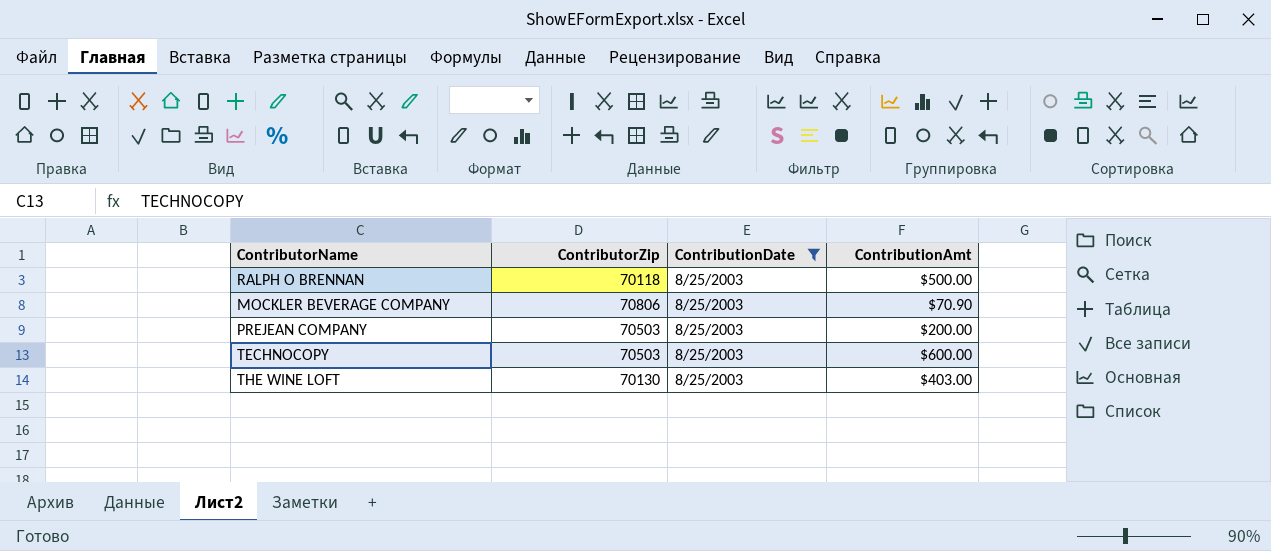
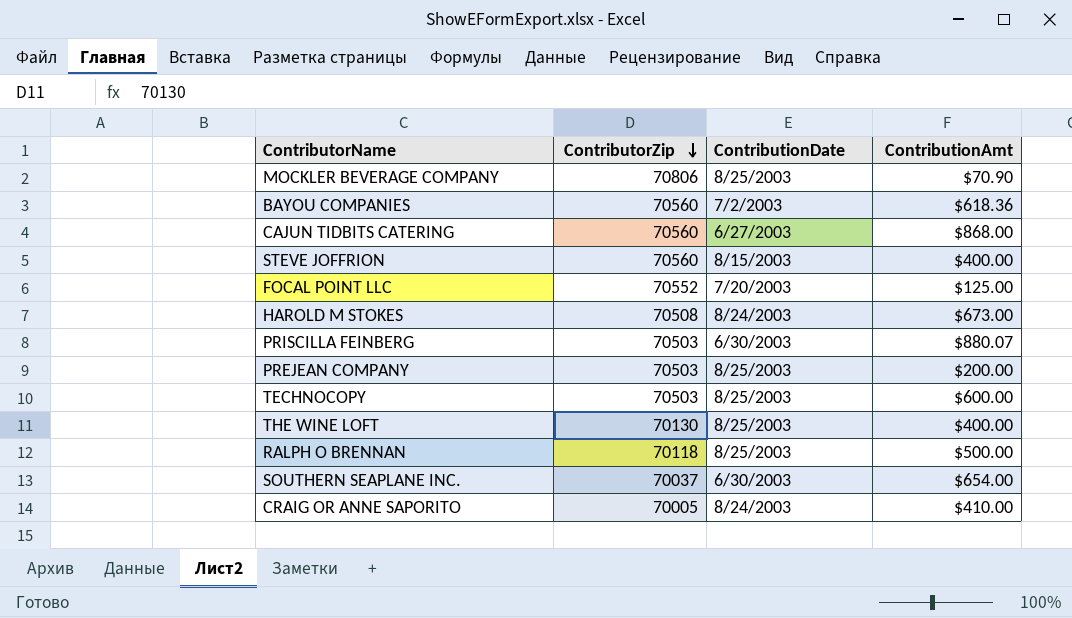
filter: ContributionDate = 8/25/2003 -> none
row order: none -> ContributorZip descending
THE WINE LOFT | ContributionAmt: $403.00 -> $400.00

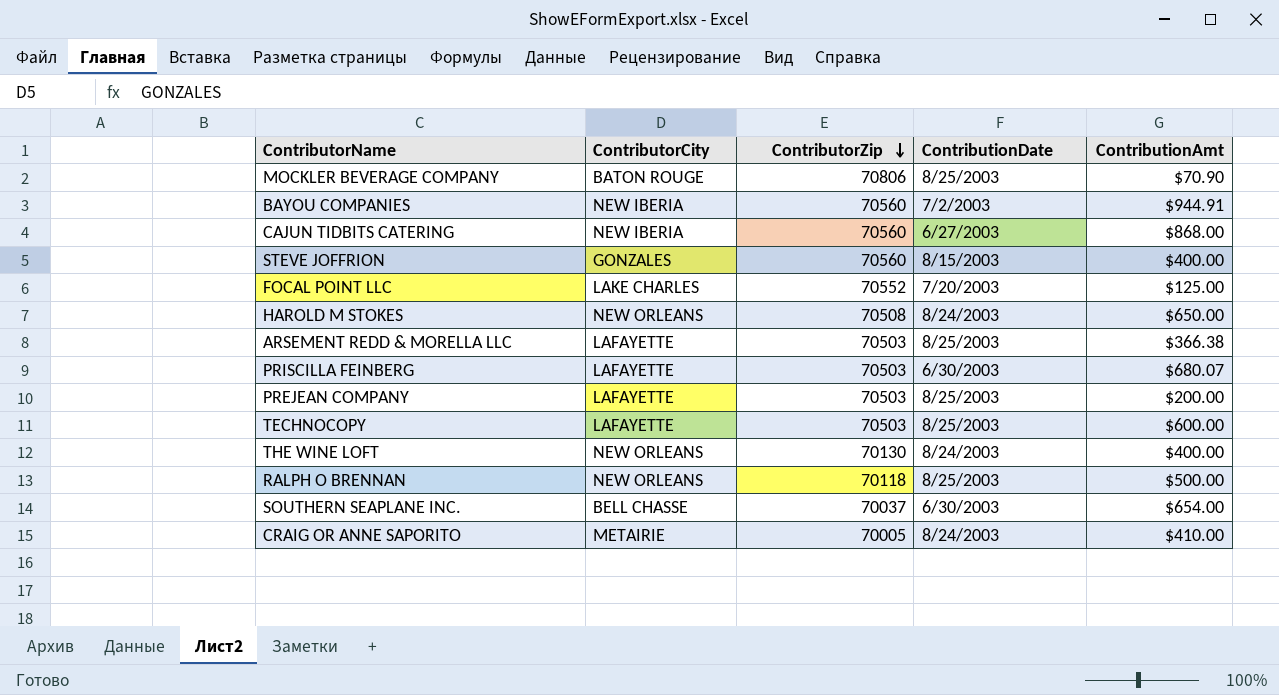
column ContributorCity | position: none -> 2
BAYOU COMPANIES | ContributionAmt: $618.36 -> $944.91
HAROLD M STOKES | ContributionAmt: $673.00 -> $650.00
row ARSEMENT REDD & MORELLA LLC: none -> LAFAYETTE | 70503 | 8/25/2003 | $366.38
PRISCILLA FEINBERG | ContributionAmt: $880.07 -> $680.07
THE WINE LOFT | ContributionDate: 8/25/2003 -> 8/24/2003

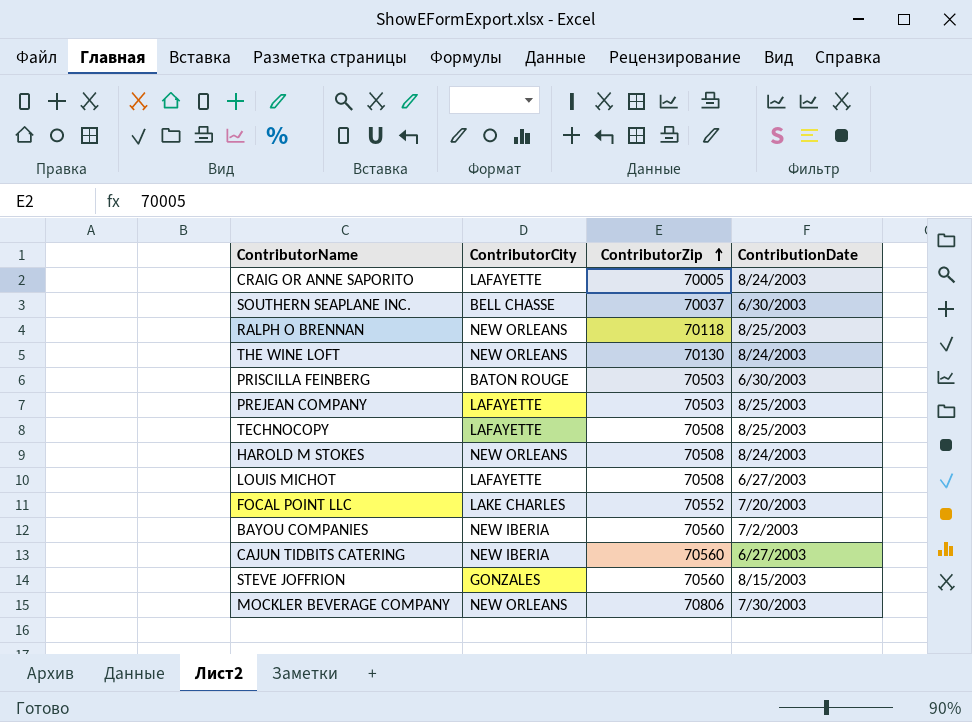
row order: ContributorZip descending -> ContributorZip ascending
column ContributionAmt | position: 5 -> none
row ARSEMENT REDD & MORELLA LLC: LAFAYETTE | 70503 | 8/25/2003 | $366.38 -> none
CRAIG OR ANNE SAPORITO | ContributorCity: METAIRIE -> LAFAYETTE
PRISCILLA FEINBERG | ContributorCity: LAFAYETTE -> BATON ROUGE
TECHNOCOPY | ContributorZip: 70503 -> 70508
row LOUIS MICHOT: none -> LAFAYETTE | 70508 | 6/27/2003
MOCKLER BEVERAGE COMPANY | ContributorCity: BATON ROUGE -> NEW ORLEANS
MOCKLER BEVERAGE COMPANY | ContributionDate: 8/25/2003 -> 7/30/2003

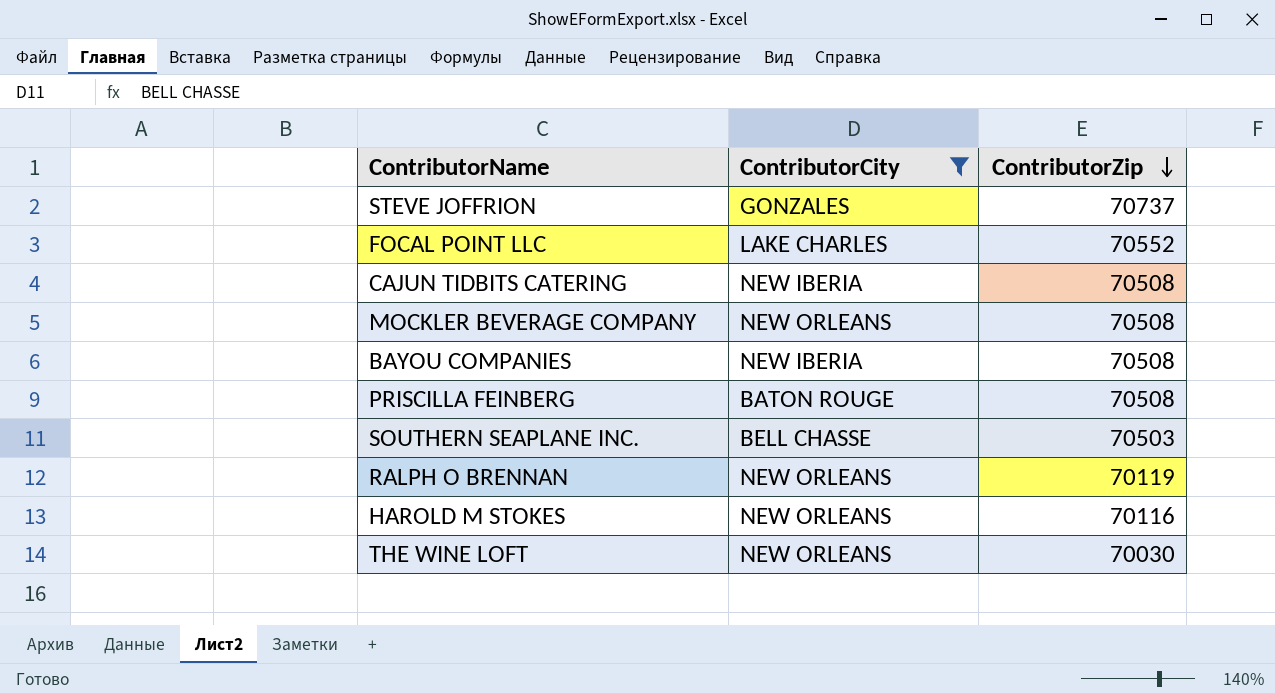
filter: none -> ContributorCity != LAFAYETTE
row order: ContributorZip ascending -> ContributorZip descending
column ContributionDate | position: 4 -> none
STEVE JOFFRION | ContributorZip: 70560 -> 70737
CAJUN TIDBITS CATERING | ContributorZip: 70560 -> 70508
MOCKLER BEVERAGE COMPANY | ContributorZip: 70806 -> 70508
BAYOU COMPANIES | ContributorZip: 70560 -> 70508
PRISCILLA FEINBERG | ContributorZip: 70503 -> 70508
SOUTHERN SEAPLANE INC. | ContributorZip: 70037 -> 70503
RALPH O BRENNAN | ContributorZip: 70118 -> 70119
HAROLD M STOKES | ContributorZip: 70508 -> 70116
THE WINE LOFT | ContributorZip: 70130 -> 70030

